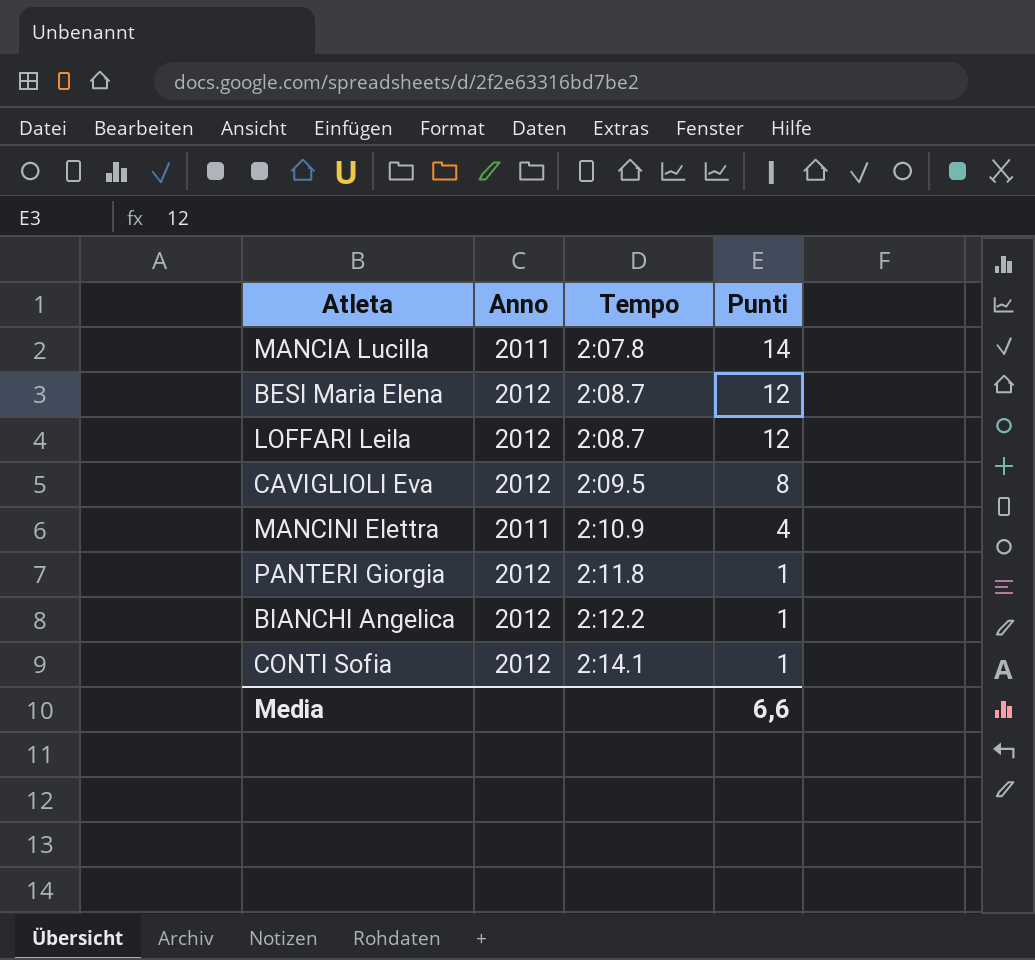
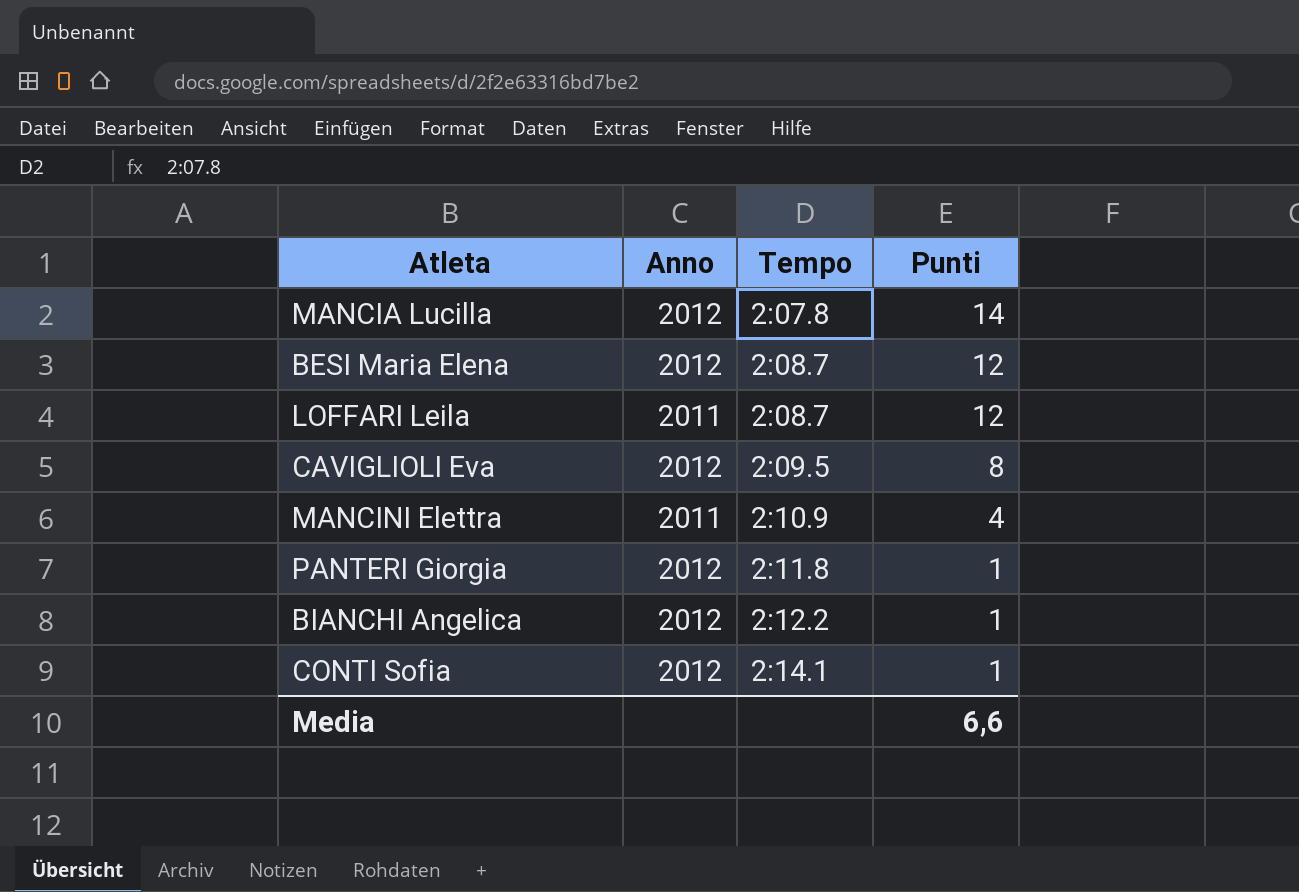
MANCIA Lucilla | Anno: 2011 -> 2012
LOFFARI Leila | Anno: 2012 -> 2011

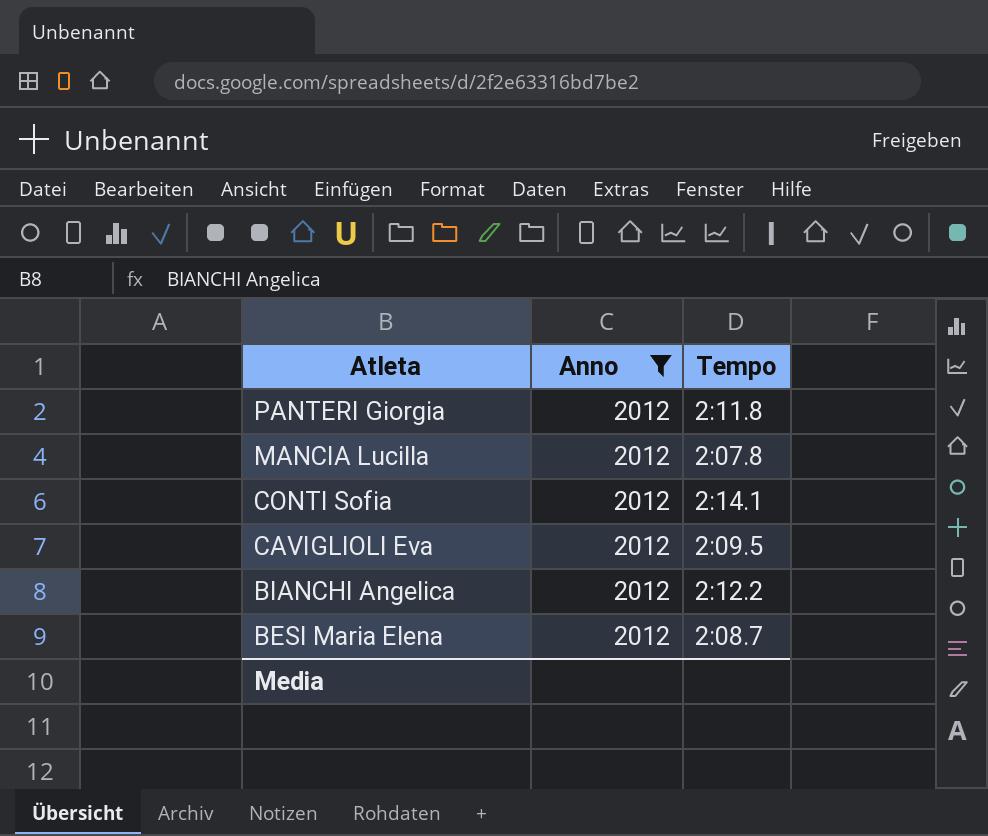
filter: none -> Anno = 2012
row order: Tempo ascending -> Atleta descending
column Punti | position: 4 -> none

